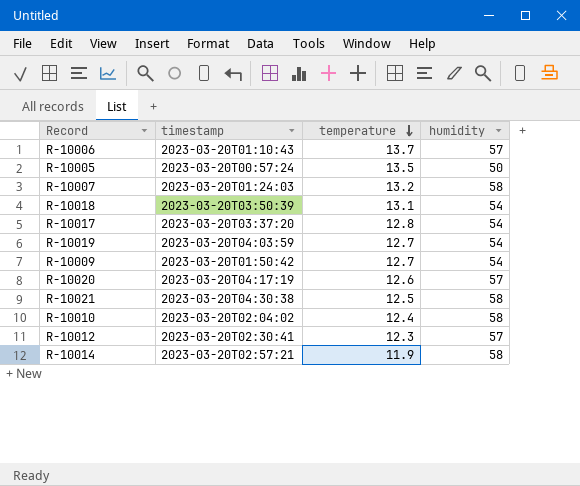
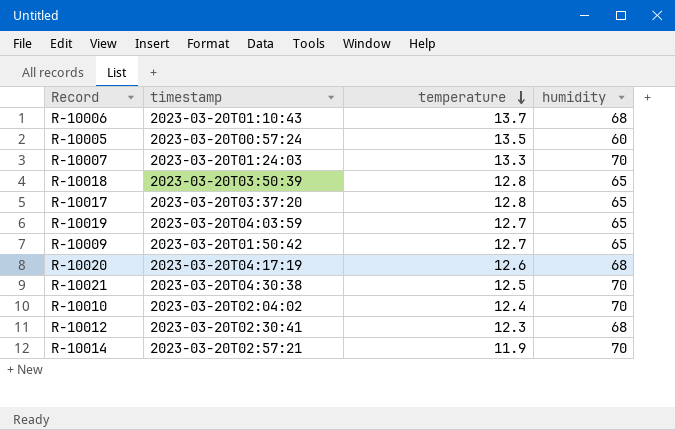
R-10006 | humidity: 57 -> 68
R-10005 | humidity: 50 -> 60
R-10007 | temperature: 13.2 -> 13.3
R-10007 | humidity: 58 -> 70
R-10018 | temperature: 13.1 -> 12.8
R-10018 | humidity: 54 -> 65
R-10017 | humidity: 54 -> 65
R-10019 | humidity: 54 -> 65
R-10009 | humidity: 54 -> 65
R-10020 | humidity: 57 -> 68
R-10021 | humidity: 58 -> 70
R-10010 | humidity: 58 -> 70
R-10012 | humidity: 57 -> 68
R-10014 | humidity: 58 -> 70

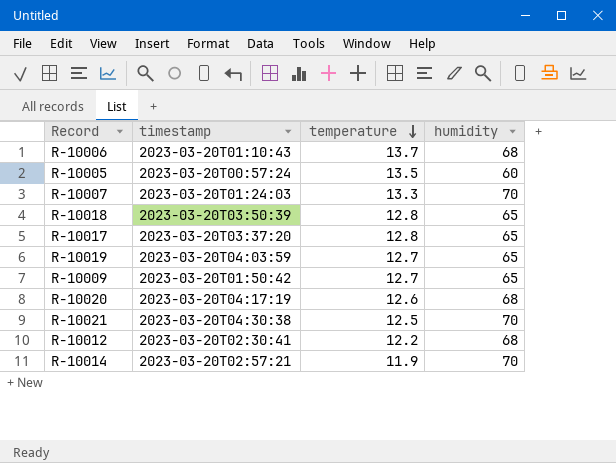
row R-10010: 2023-03-20T02:04:02 | 12.4 | 70 -> none
R-10012 | temperature: 12.3 -> 12.2

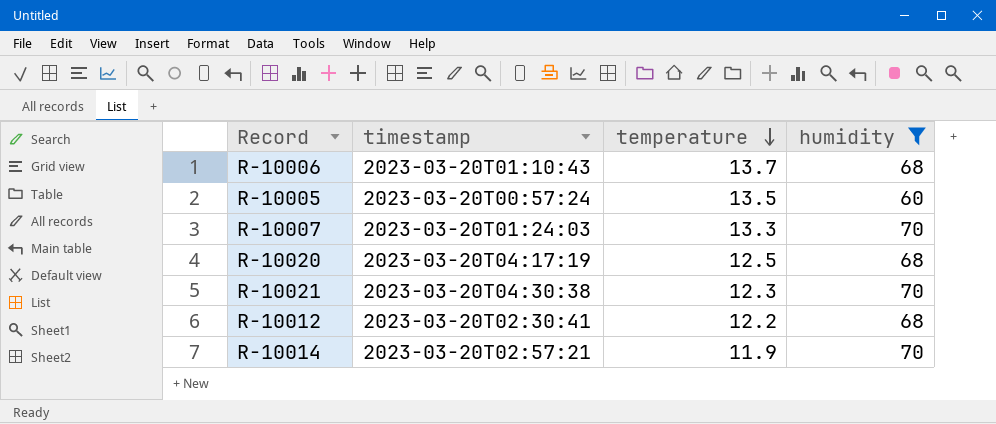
filter: none -> humidity != 65
R-10020 | temperature: 12.6 -> 12.5
R-10021 | temperature: 12.5 -> 12.3

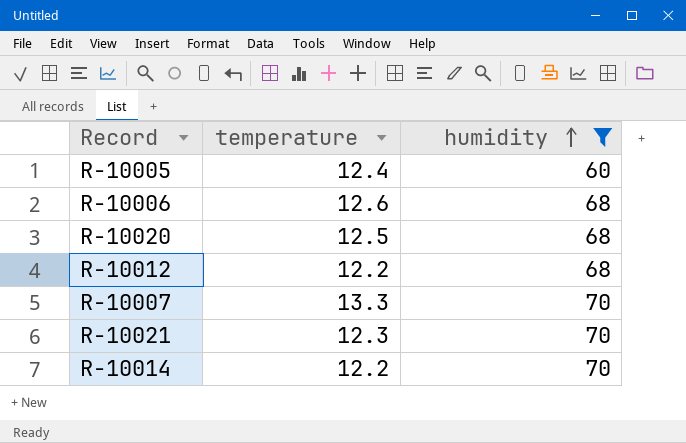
row order: temperature descending -> humidity ascending
column timestamp | position: 2 -> none
R-10005 | temperature: 13.5 -> 12.4
R-10006 | temperature: 13.7 -> 12.6
R-10014 | temperature: 11.9 -> 12.2

